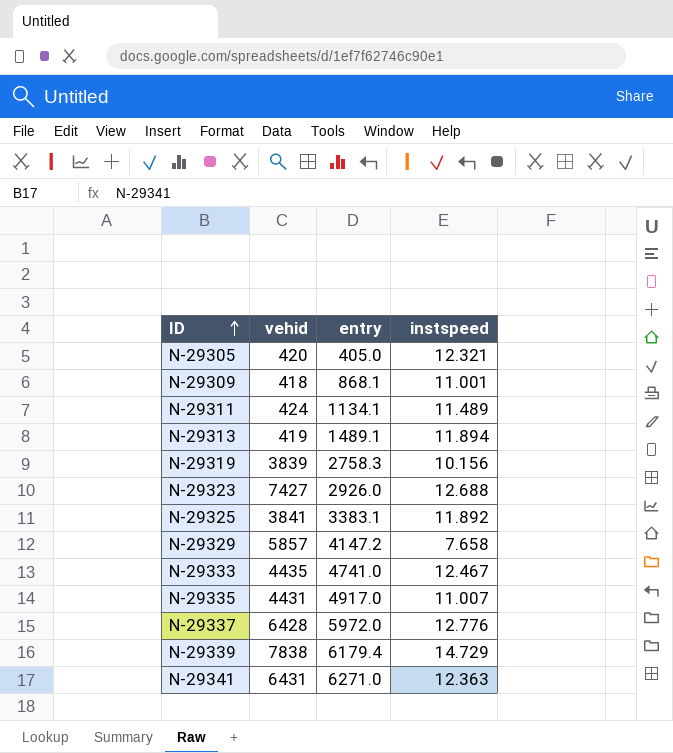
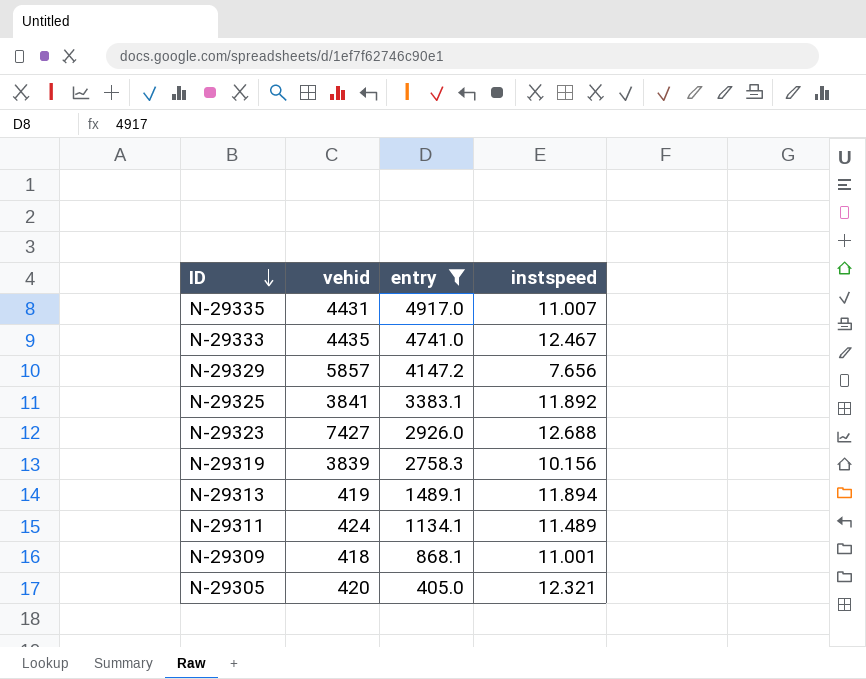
filter: none -> entry <= 4917.0
row order: ID ascending -> ID descending
N-29329 | instspeed: 7.658 -> 7.656

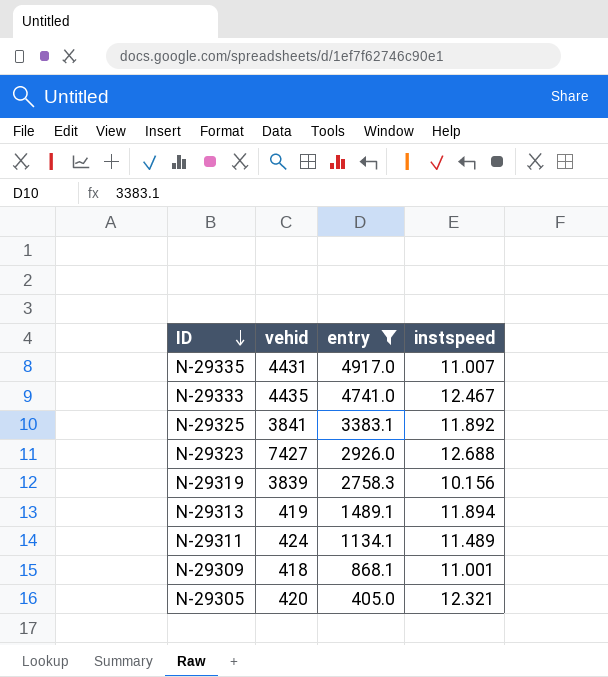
row N-29329: 5857 | 4147.2 | 7.656 -> none

